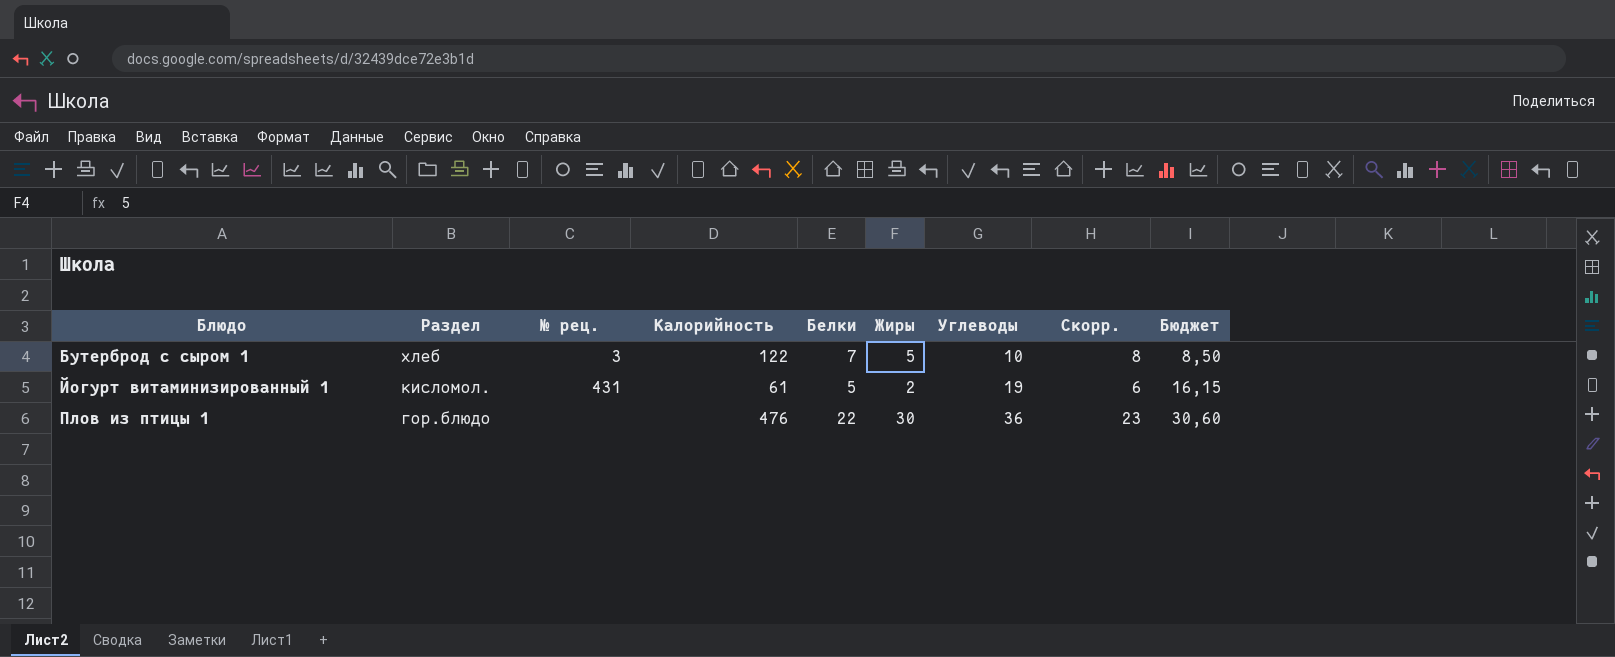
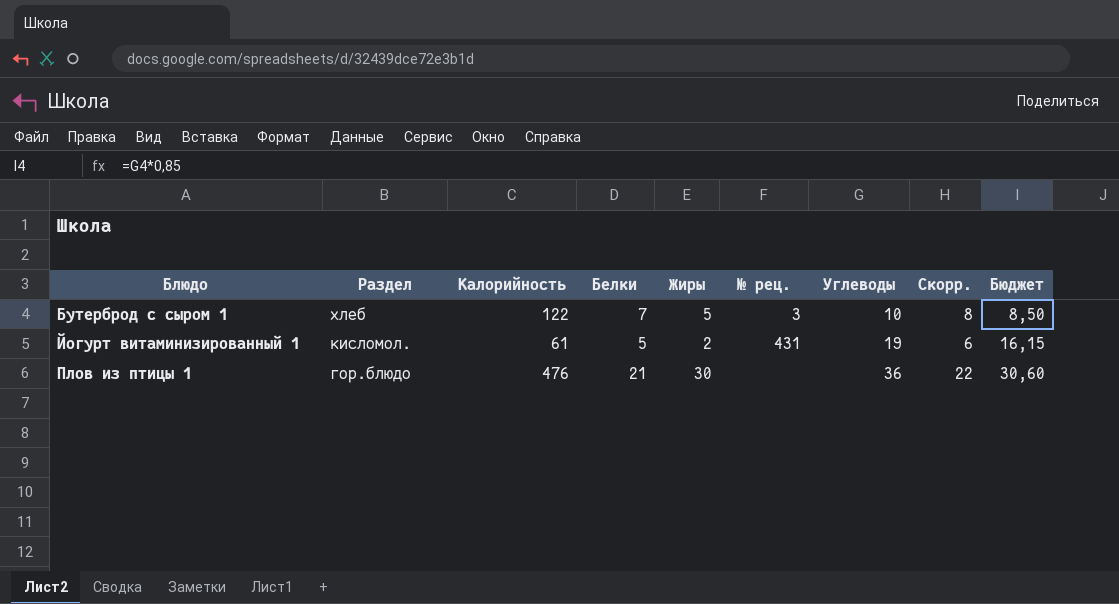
column № рец. | position: 3 -> 6
Плов из птицы 1 | Белки: 22 -> 21
Плов из птицы 1 | Скорр.: 23 -> 22

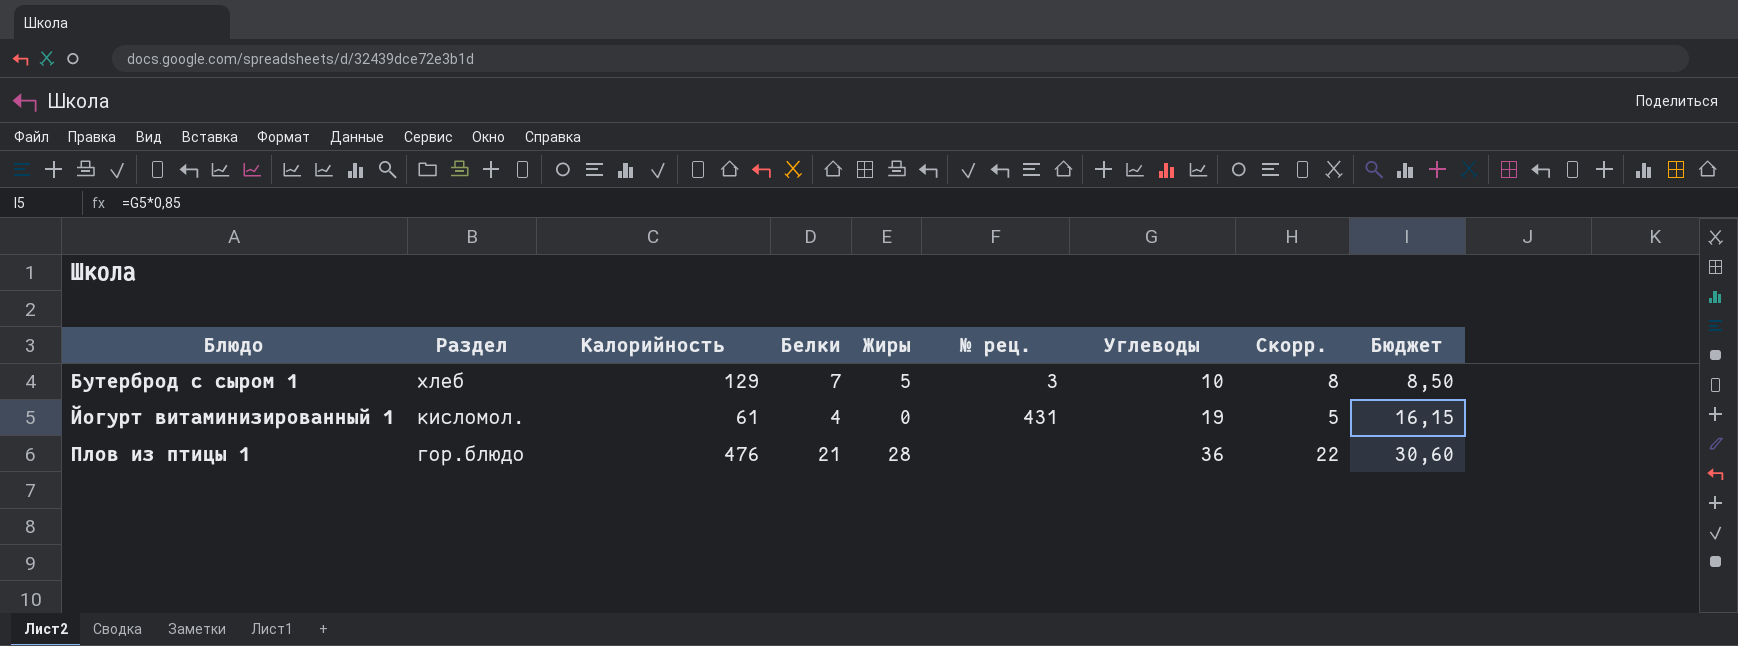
Бутерброд с сыром 1 | Калорийность: 122 -> 129
Йогурт витаминизированный 1 | Белки: 5 -> 4
Йогурт витаминизированный 1 | Жиры: 2 -> 0
Йогурт витаминизированный 1 | Скорр.: 6 -> 5
Плов из птицы 1 | Жиры: 30 -> 28

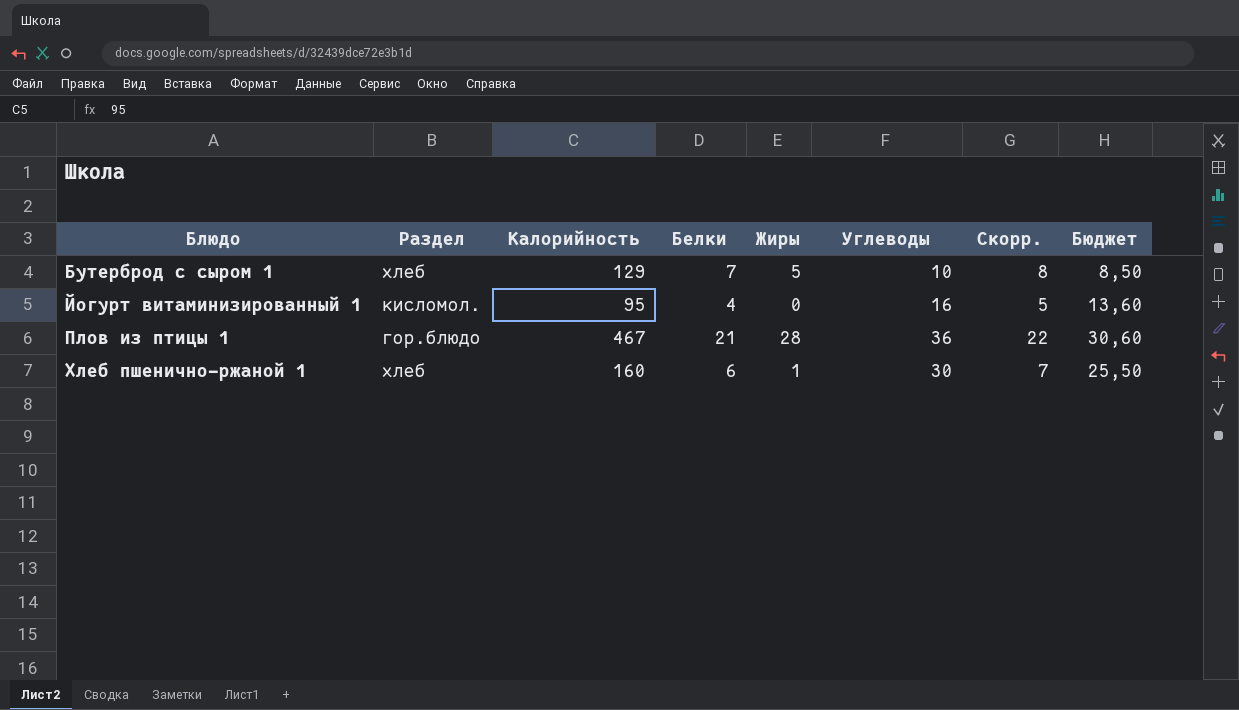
column № рец. | position: 6 -> none
Йогурт витаминизированный 1 | Калорийность: 61 -> 95
Йогурт витаминизированный 1 | Углеводы: 19 -> 16
Йогурт витаминизированный 1 | Бюджет: 16,15 -> 13,60
Плов из птицы 1 | Калорийность: 476 -> 467
row Хлеб пшенично-ржаной 1: none -> хлеб | 160 | 6 | 1 | 30 | 7 | 25,50

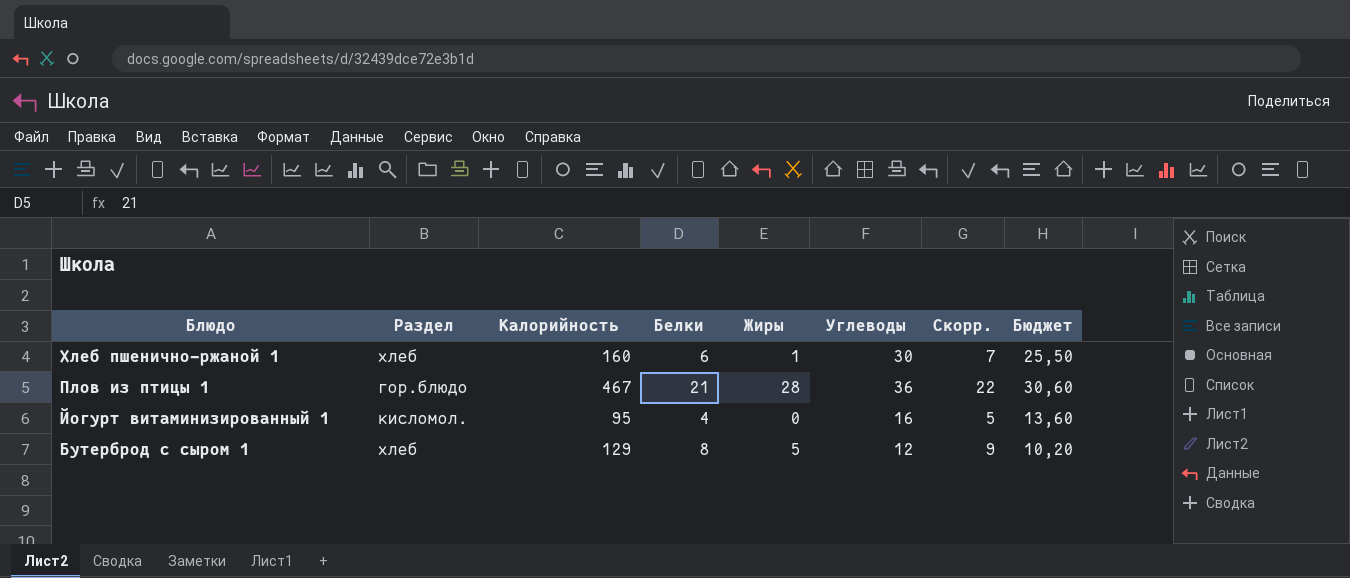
row order: Блюдо ascending -> Блюдо descending
Бутерброд с сыром 1 | Белки: 7 -> 8
Бутерброд с сыром 1 | Углеводы: 10 -> 12
Бутерброд с сыром 1 | Скорр.: 8 -> 9
Бутерброд с сыром 1 | Бюджет: 8,50 -> 10,20

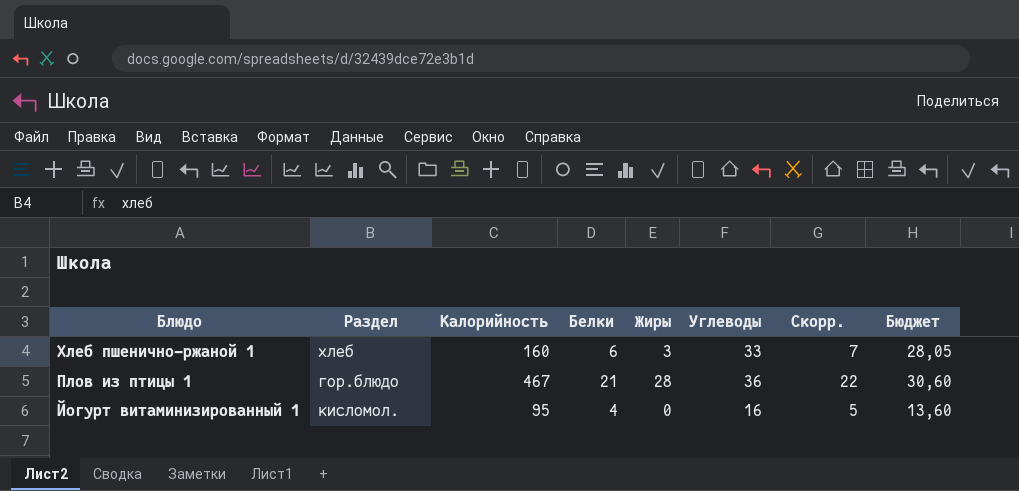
row Бутерброд с сыром 1: хлеб | 129 | 8 | 5 | 12 | 9 | 10,20 -> none
Хлеб пшенично-ржаной 1 | Жиры: 1 -> 3
Хлеб пшенично-ржаной 1 | Углеводы: 30 -> 33
Хлеб пшенично-ржаной 1 | Бюджет: 25,50 -> 28,05

